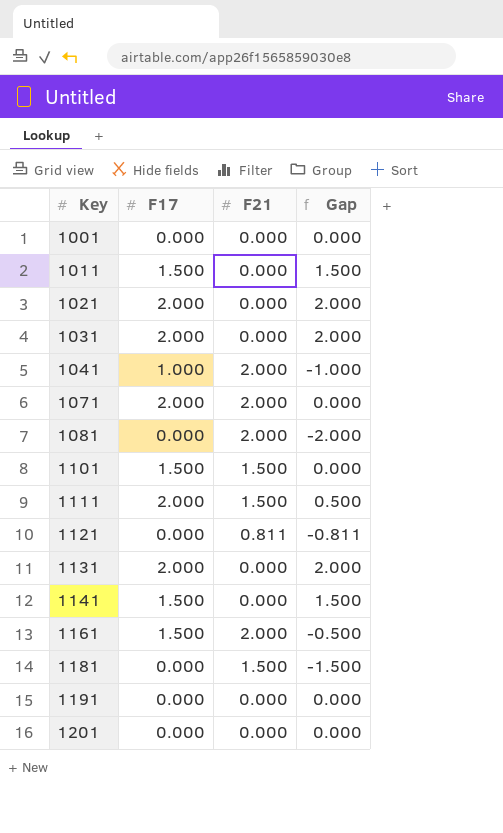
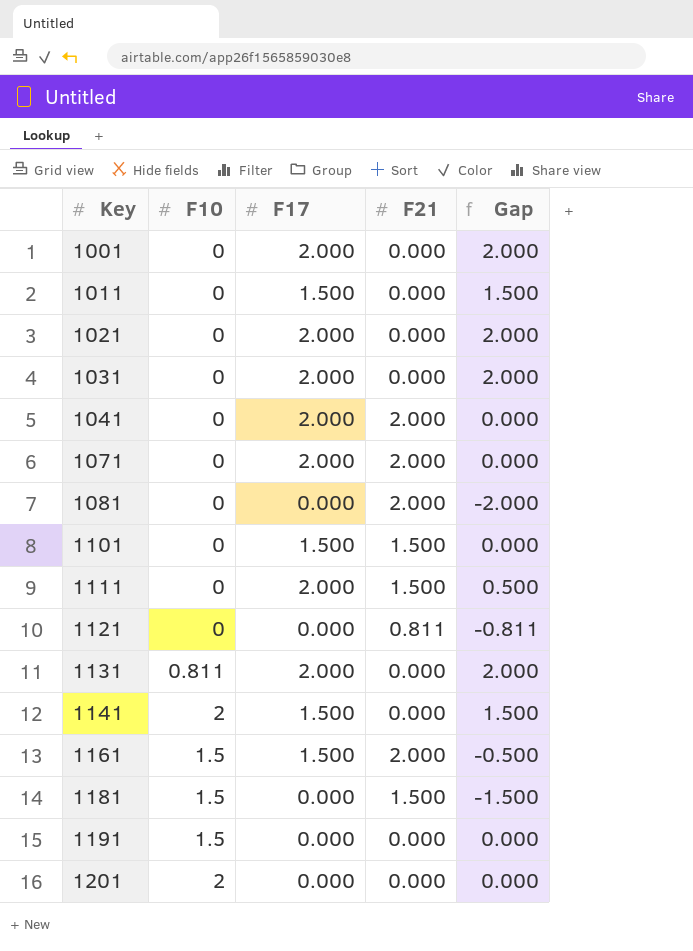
column F10 | position: none -> 2
1001 | F17: 0.000 -> 2.000
1001 | Gap: 0.000 -> 2.000
1041 | F17: 1.000 -> 2.000
1041 | Gap: -1.000 -> 0.000

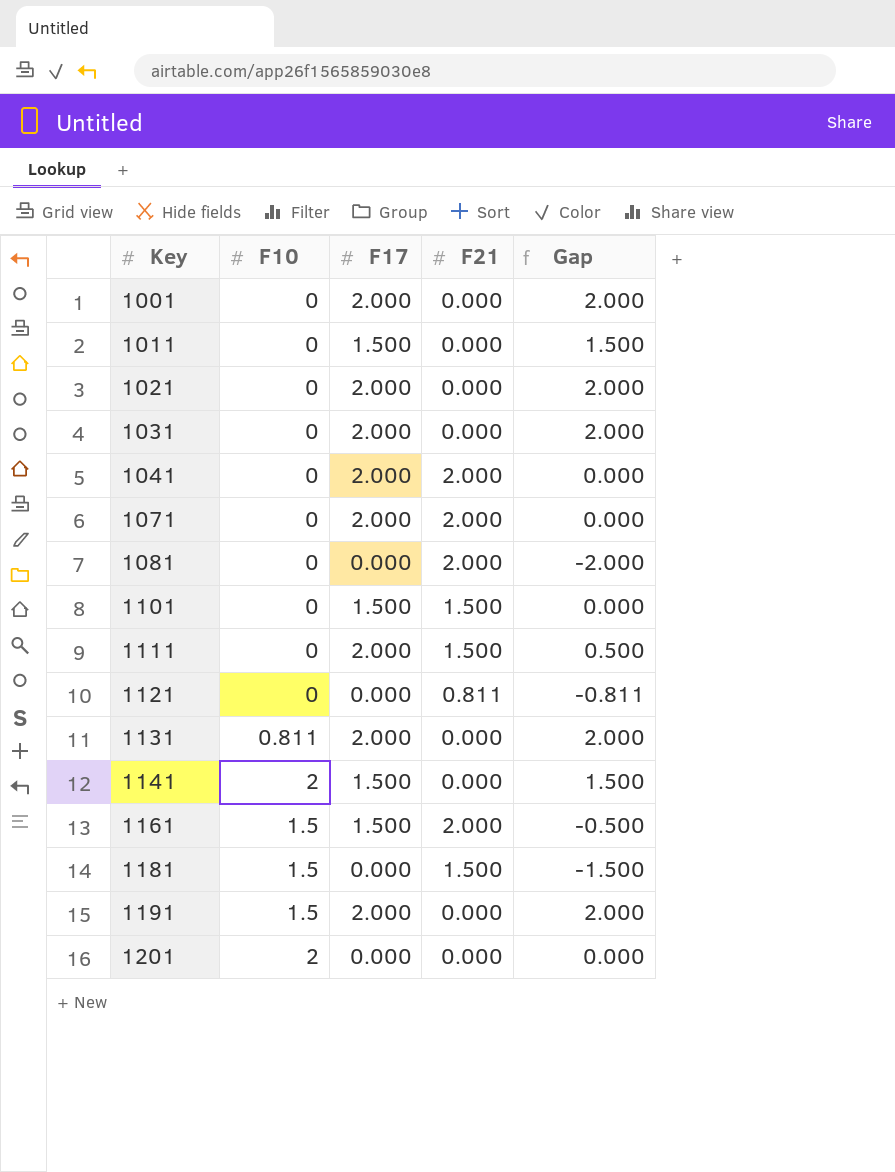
1191 | F17: 0.000 -> 2.000
1191 | Gap: 0.000 -> 2.000

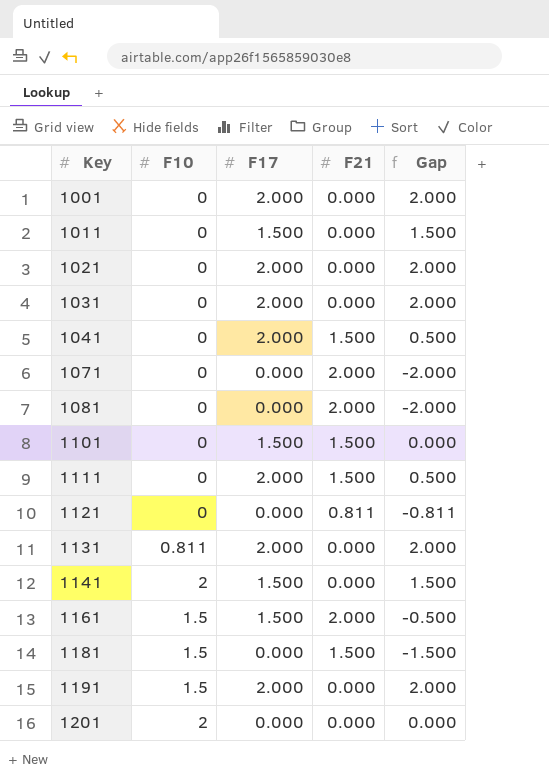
1041 | F21: 2.000 -> 1.500
1041 | Gap: 0.000 -> 0.500
1071 | F17: 2.000 -> 0.000
1071 | Gap: 0.000 -> -2.000

